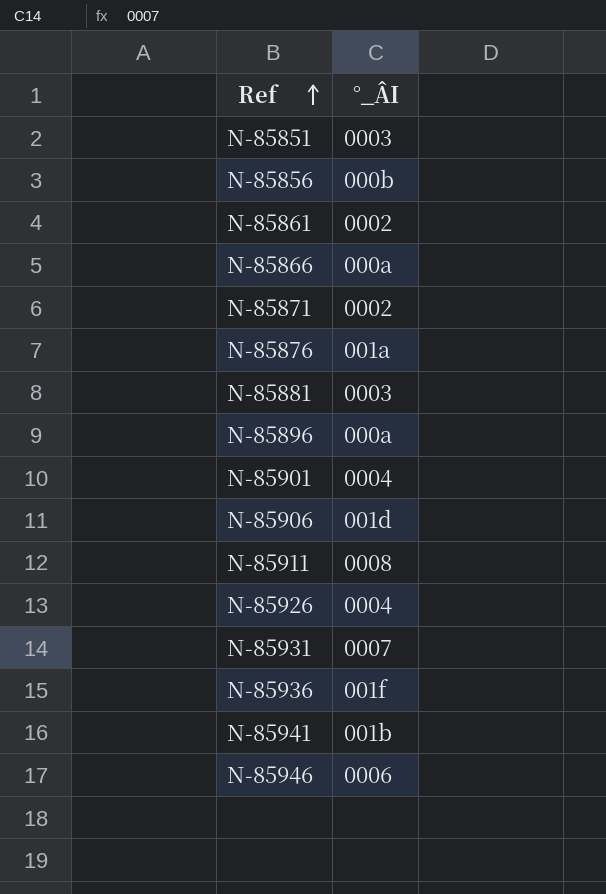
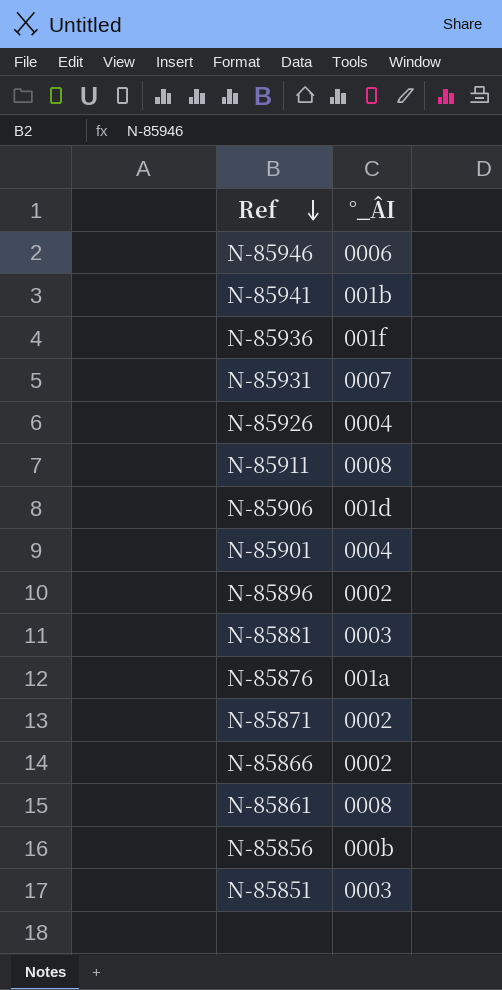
row order: Ref ascending -> Ref descending
N-85896 | °_ÂI: 000a -> 0002
N-85866 | °_ÂI: 000a -> 0002
N-85861 | °_ÂI: 0002 -> 0008

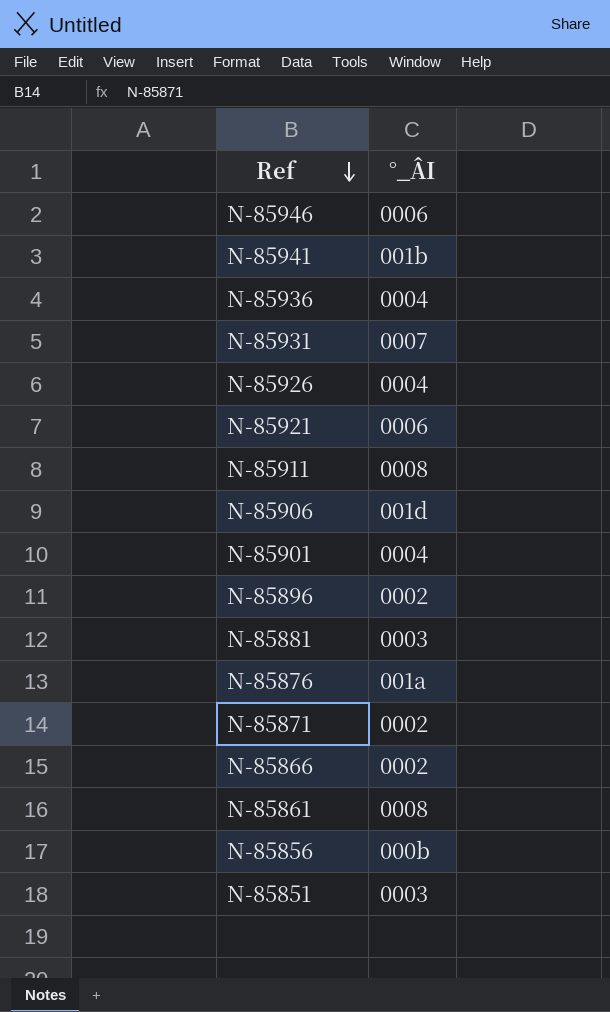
N-85936 | °_ÂI: 001f -> 0004
row N-85921: none -> 0006

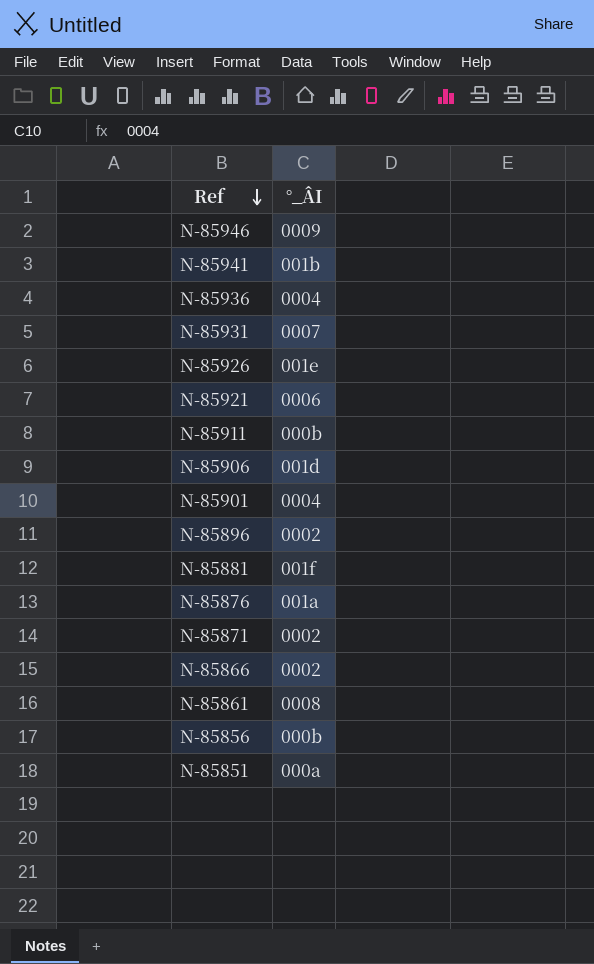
N-85946 | °_ÂI: 0006 -> 0009
N-85926 | °_ÂI: 0004 -> 001e
N-85911 | °_ÂI: 0008 -> 000b
N-85881 | °_ÂI: 0003 -> 001f
N-85851 | °_ÂI: 0003 -> 000a

